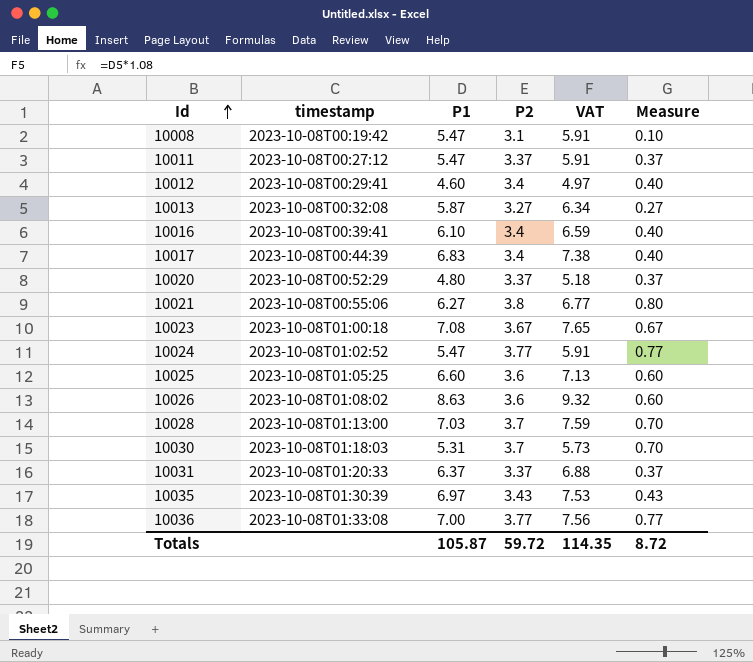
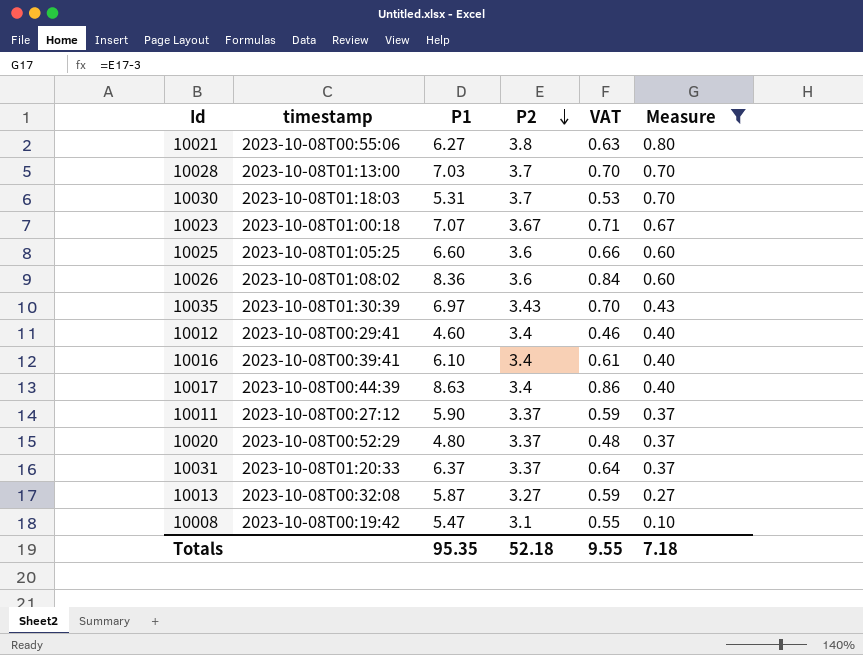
filter: none -> Measure != 0.77
row order: Id ascending -> P2 descending
column VAT | formula: [P1] * 1.08 -> [P1] * 0.1
10023 | P1: 7.08 -> 7.07
10026 | P1: 8.63 -> 8.36
10017 | P1: 6.83 -> 8.63
10011 | P1: 5.47 -> 5.90
Totals | P1: 105.87 -> 95.35
Totals | P2: 59.72 -> 52.18
Totals | VAT: 114.35 -> 9.55
Totals | Measure: 8.72 -> 7.18

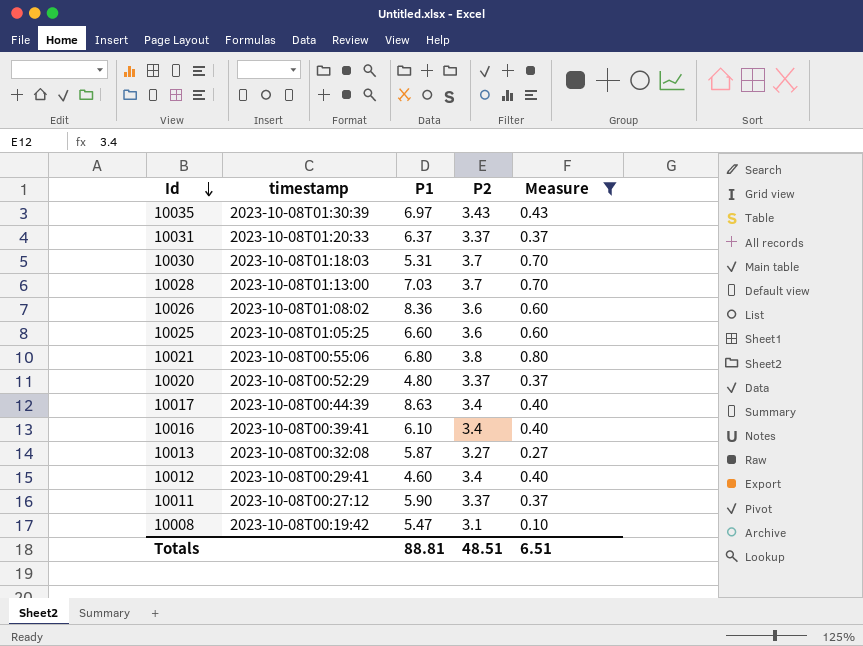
row order: P2 descending -> Id descending
column VAT | formula: [P1] * 0.1 -> none
row 10023: 2023-10-08T01:00:18 | 7.07 | 3.67 | 0.71 | 0.67 -> none
10021 | P1: 6.27 -> 6.80
Totals | P1: 95.35 -> 88.81
Totals | P2: 52.18 -> 48.51
Totals | Measure: 7.18 -> 6.51

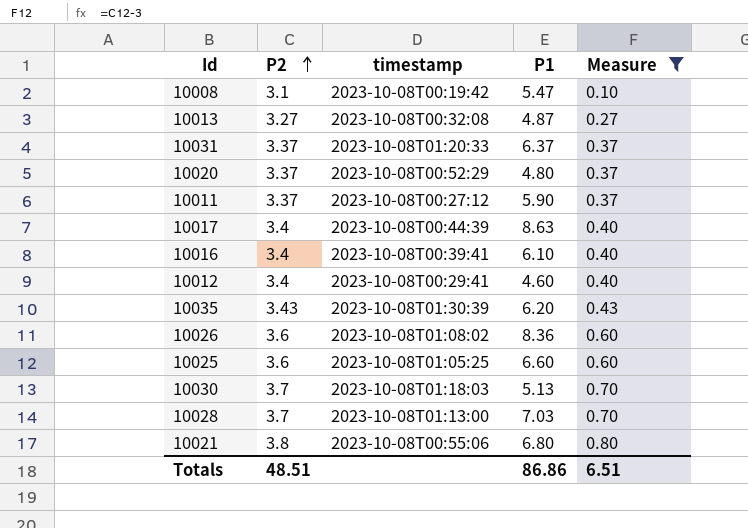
row order: Id descending -> P2 ascending
column P2 | position: 4 -> 2
10013 | P1: 5.87 -> 4.87
10035 | P1: 6.97 -> 6.20
10030 | P1: 5.31 -> 5.13
Totals | P1: 88.81 -> 86.86

